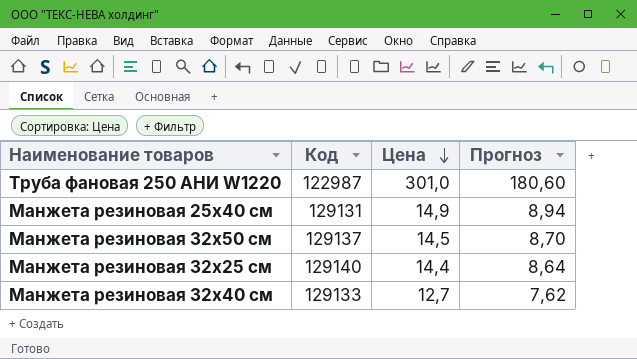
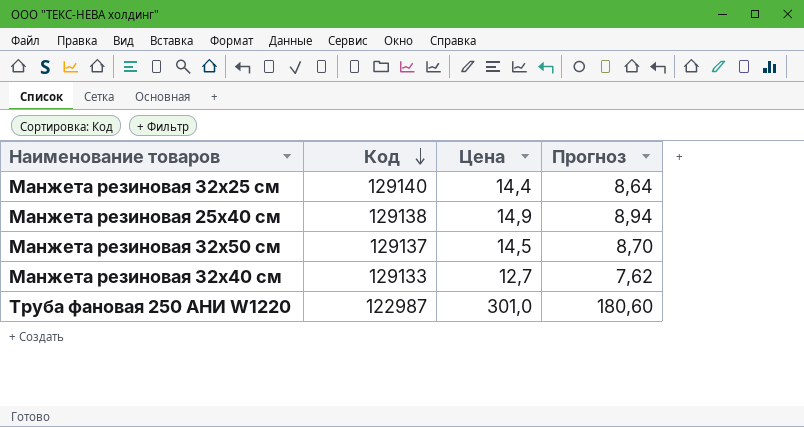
row order: Цена descending -> Код descending
Манжета резиновая 25х40 см | Код: 129131 -> 129138

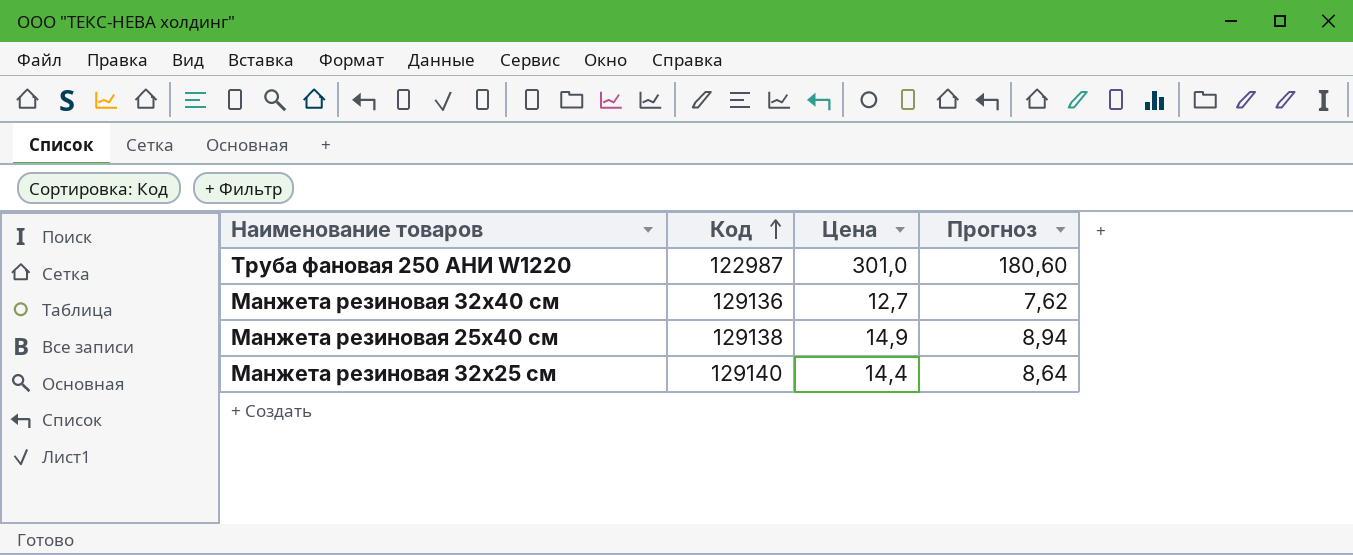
row order: Код descending -> Код ascending
row Манжета резиновая 32х50 см: 129137 | 14,5 | 8,70 -> none
Манжета резиновая 32х40 см | Код: 129133 -> 129136

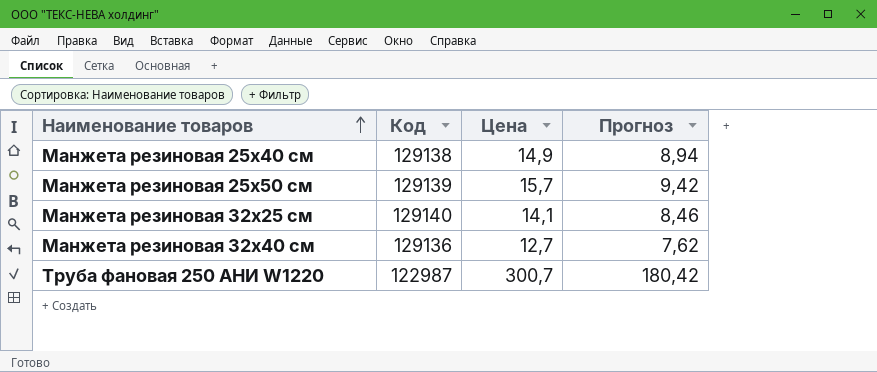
row order: Код ascending -> Наименование товаров ascending
row Манжета резиновая 25х50 см: none -> 129139 | 15,7 | 9,42
Манжета резиновая 32х25 см | Цена: 14,4 -> 14,1
Манжета резиновая 32х25 см | Прогноз: 8,64 -> 8,46
Труба фановая 250 АНИ W1220 | Цена: 301,0 -> 300,7
Труба фановая 250 АНИ W1220 | Прогноз: 180,60 -> 180,42

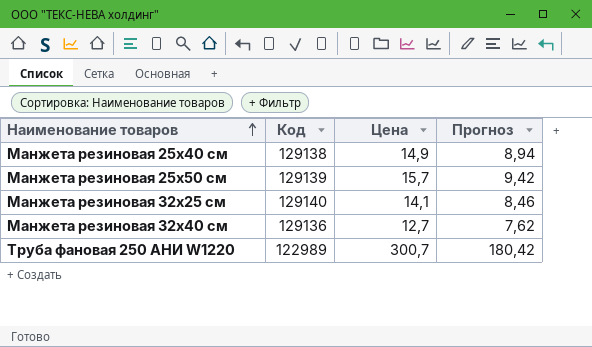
Труба фановая 250 АНИ W1220 | Код: 122987 -> 122989

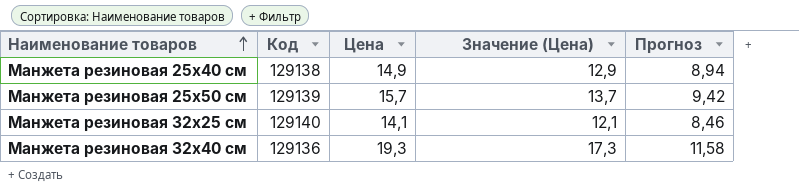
column Значение (Цена) | formula: none -> [Цена] - 2
row Труба фановая 250 АНИ W1220: 122989 | 300,7 | 180,42 -> none
Манжета резиновая 32х40 см | Цена: 12,7 -> 19,3
Манжета резиновая 32х40 см | Прогноз: 7,62 -> 11,58

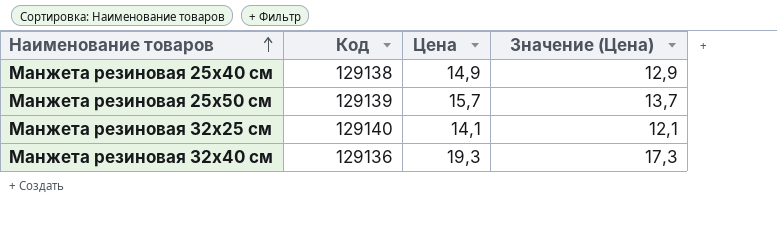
column Прогноз | formula: [Цена] * 0,6 -> none

